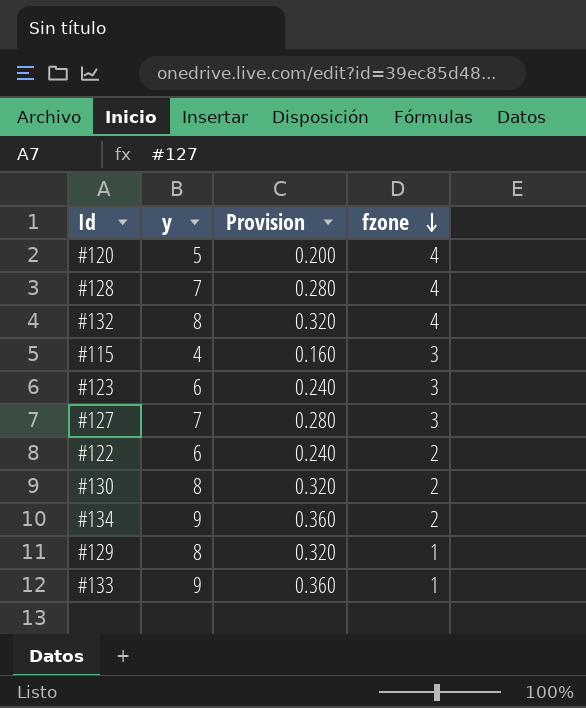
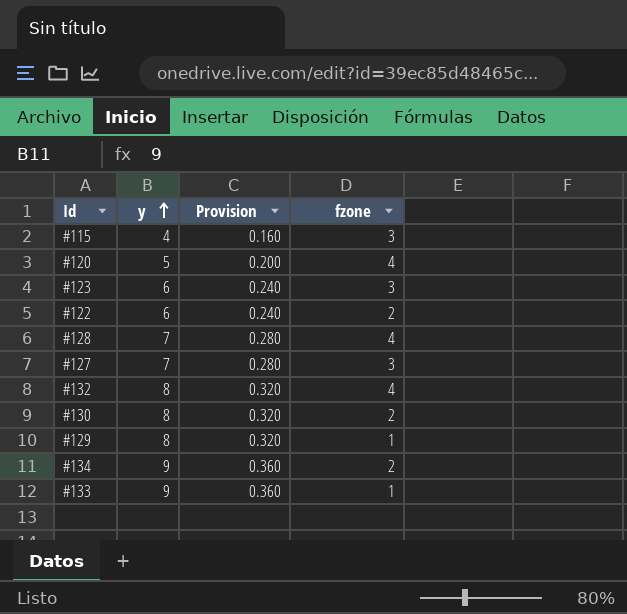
row order: fzone descending -> y ascending

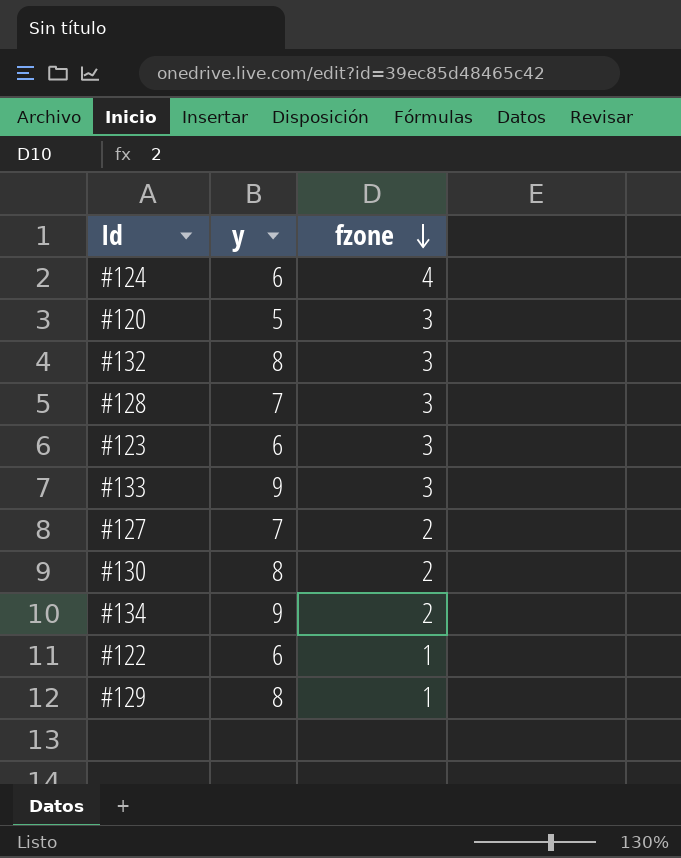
row order: y ascending -> fzone descending
column Provision | formula: [y] * 0.04 -> none
row #115: 4 | 0.160 | 3 -> none
row #124: none -> 6 | 4
#120 | fzone: 4 -> 3
#132 | fzone: 4 -> 3
#128 | fzone: 4 -> 3
#133 | fzone: 1 -> 3
#127 | fzone: 3 -> 2
#122 | fzone: 2 -> 1

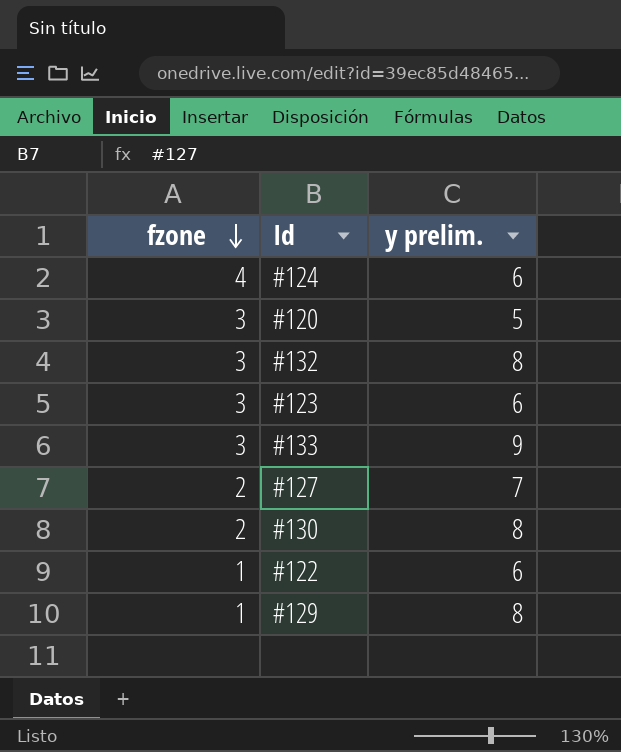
column fzone | position: 3 -> 1
column name: y -> y prelim.
row #128: 7 | 3 -> none
row #134: 9 | 2 -> none

